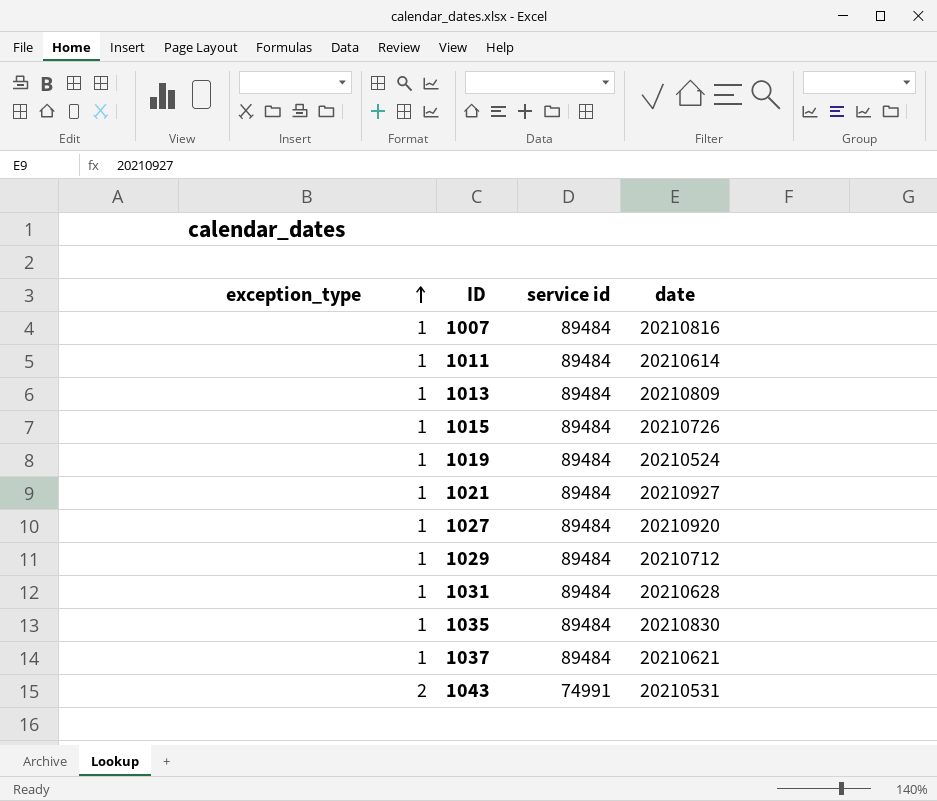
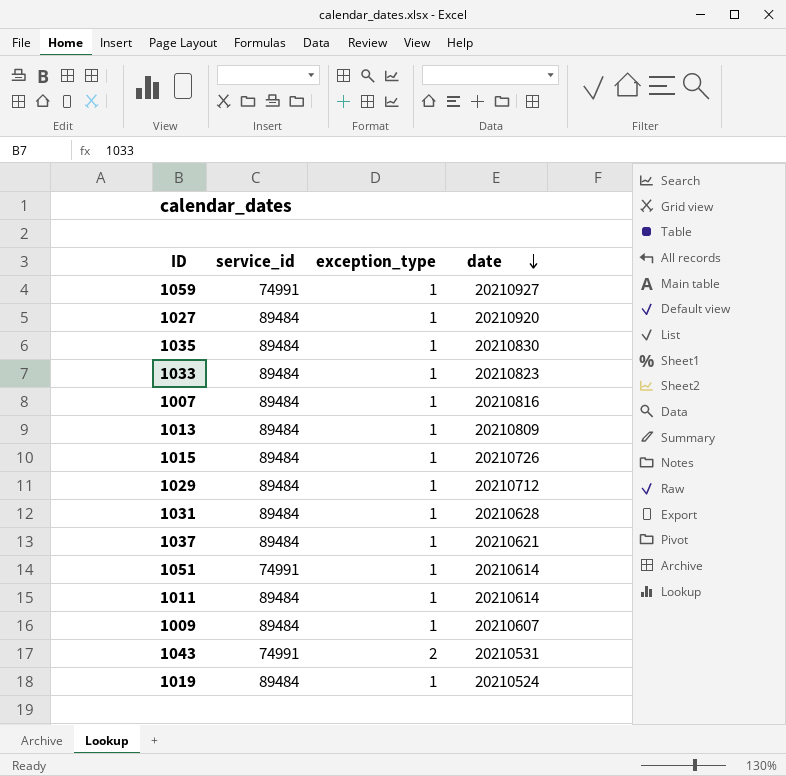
row order: exception_type ascending -> date descending
column name: service id -> service_id
column exception_type | position: 1 -> 3
row 1021: 1 | 89484 | 20210927 -> none
row 1059: none -> 74991 | 1 | 20210927
row 1033: none -> 89484 | 1 | 20210823
row 1051: none -> 74991 | 1 | 20210614
row 1009: none -> 89484 | 1 | 20210607

